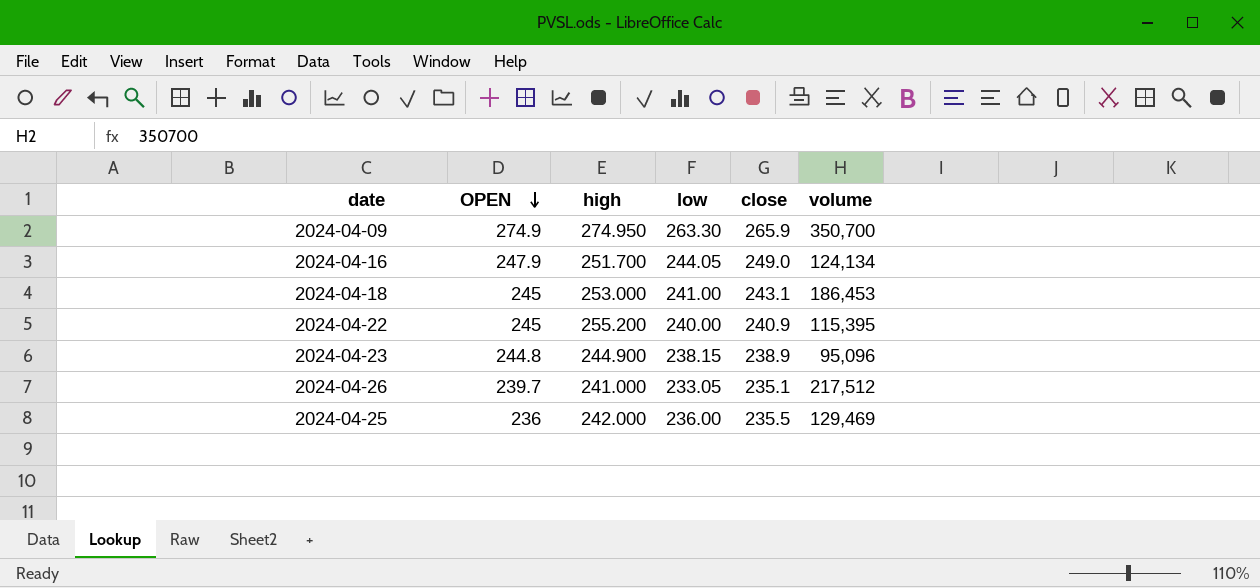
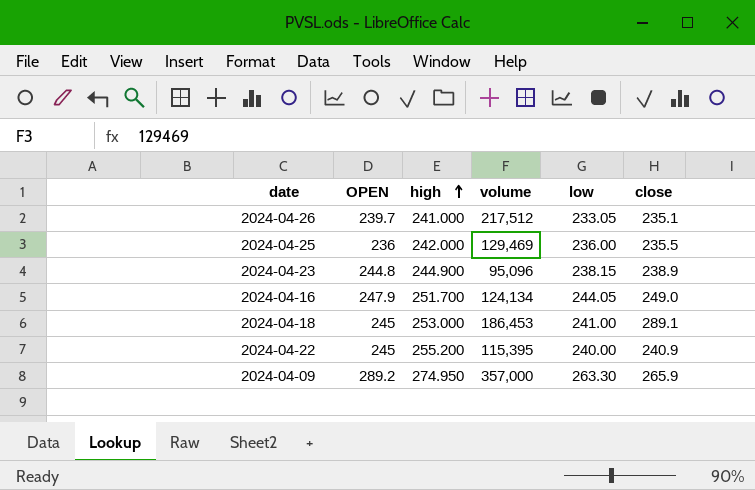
row order: OPEN descending -> high ascending
column volume | position: 6 -> 4
2024-04-18 | close: 243.1 -> 289.1
2024-04-09 | OPEN: 274.9 -> 289.2
2024-04-09 | volume: 350,700 -> 357,000

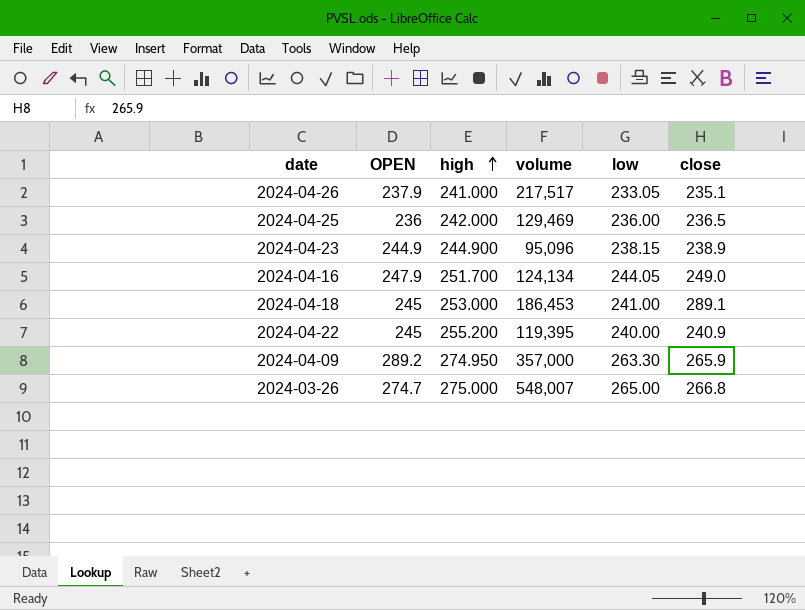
2024-04-26 | OPEN: 239.7 -> 237.9
2024-04-26 | volume: 217,512 -> 217,517
2024-04-25 | close: 235.5 -> 236.5
2024-04-23 | OPEN: 244.8 -> 244.9
2024-04-22 | volume: 115,395 -> 119,395
row 2024-03-26: none -> 274.7 | 275.000 | 548,007 | 265.00 | 266.8

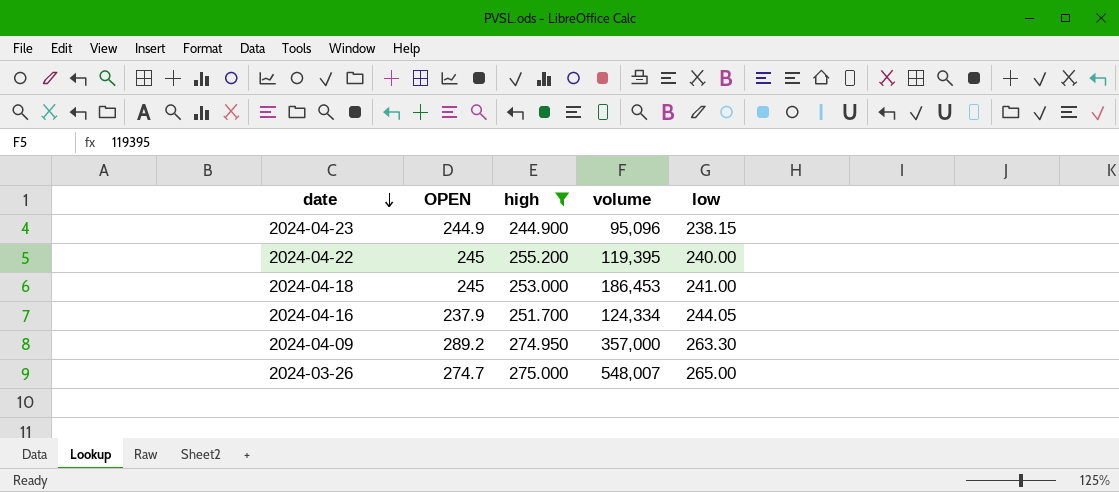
filter: none -> high >= 244.900
row order: high ascending -> date descending
column close | position: 6 -> none
2024-04-16 | OPEN: 247.9 -> 237.9
2024-04-16 | volume: 124,134 -> 124,334

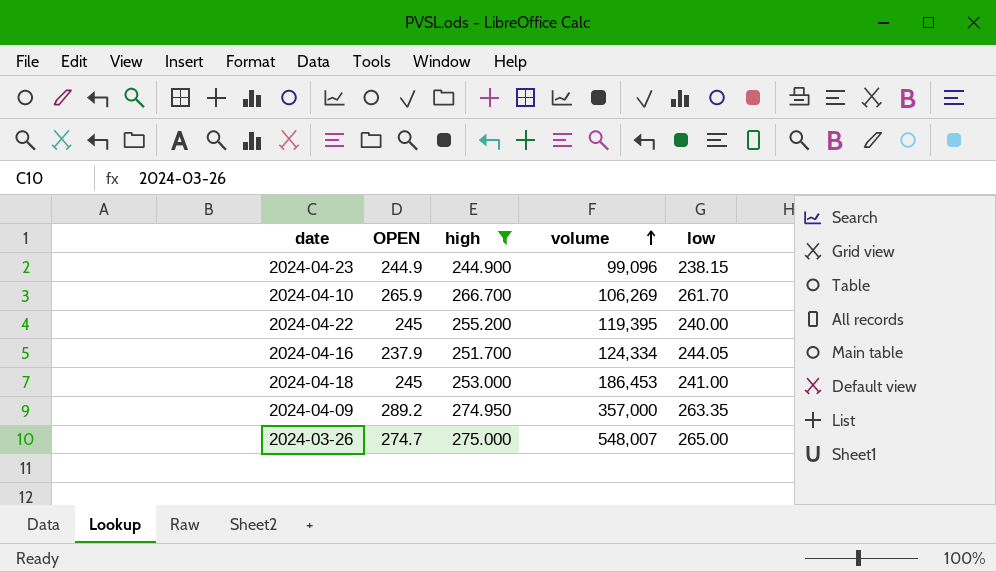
row order: date descending -> volume ascending
2024-04-23 | volume: 95,096 -> 99,096
row 2024-04-10: none -> 265.9 | 266.700 | 106,269 | 261.70
2024-04-09 | low: 263.30 -> 263.35

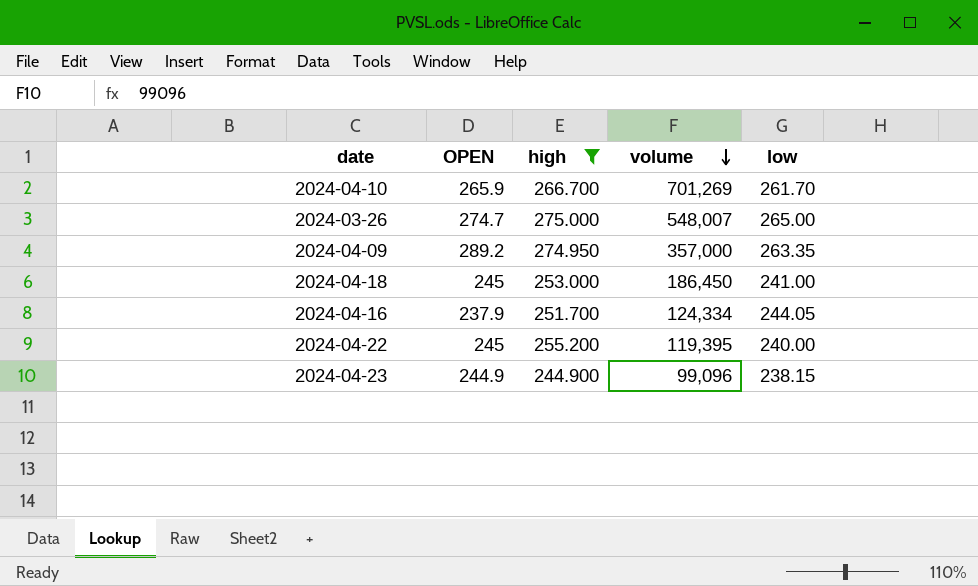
row order: volume ascending -> volume descending
2024-04-10 | volume: 106,269 -> 701,269
2024-04-18 | volume: 186,453 -> 186,450

